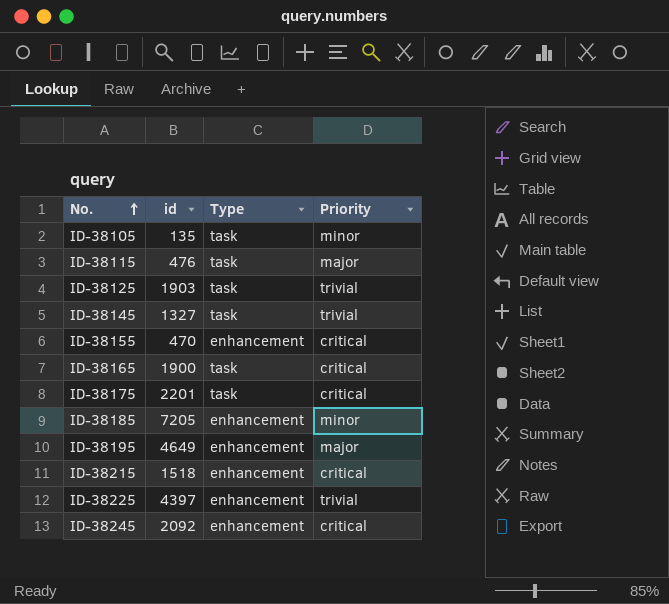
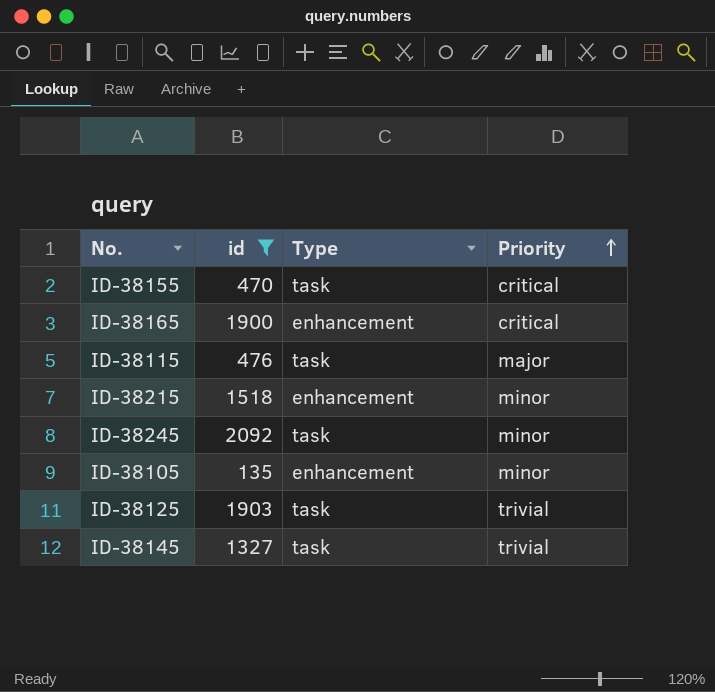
filter: none -> id <= 2092
row order: No. ascending -> Priority ascending
ID-38155 | Type: enhancement -> task
ID-38165 | Type: task -> enhancement
ID-38215 | Priority: critical -> minor
ID-38245 | Type: enhancement -> task
ID-38245 | Priority: critical -> minor
ID-38105 | Type: task -> enhancement

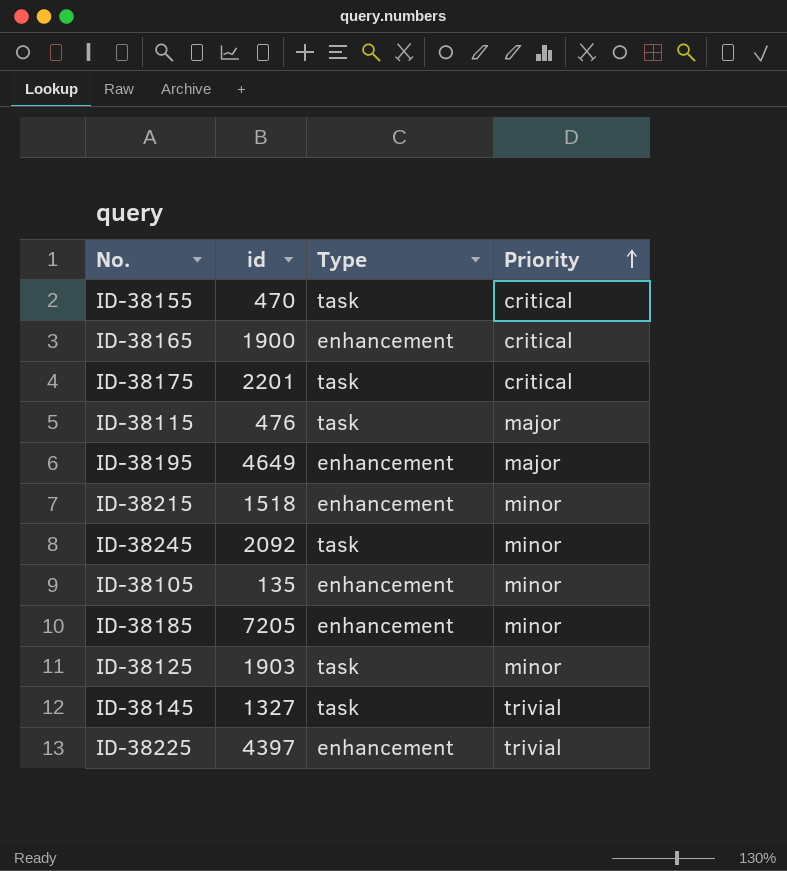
filter: id <= 2092 -> none
ID-38125 | Priority: trivial -> minor

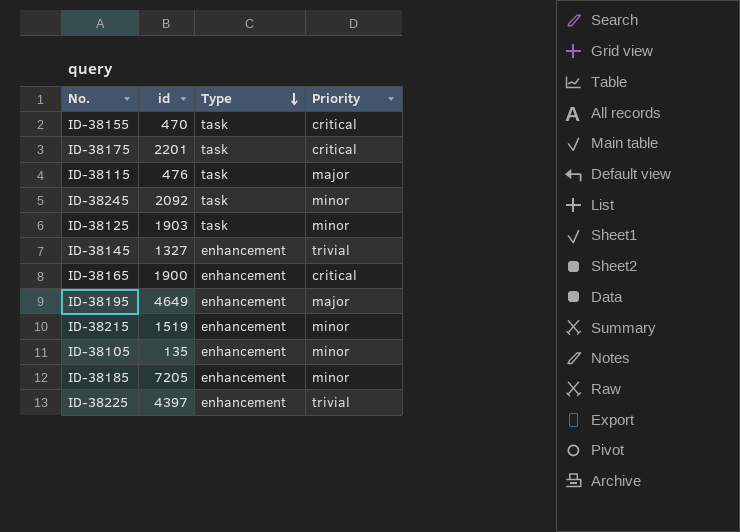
row order: Priority ascending -> Type descending
ID-38145 | Type: task -> enhancement
ID-38215 | id: 1518 -> 1519

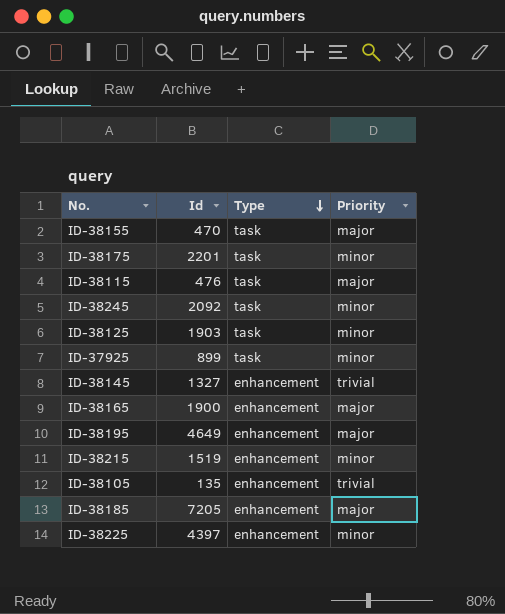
column name: id -> Id
ID-38155 | Priority: critical -> major
ID-38175 | Priority: critical -> minor
row ID-37925: none -> 899 | task | minor
ID-38165 | Priority: critical -> major
ID-38105 | Priority: minor -> trivial
ID-38185 | Priority: minor -> major
ID-38225 | Priority: trivial -> minor

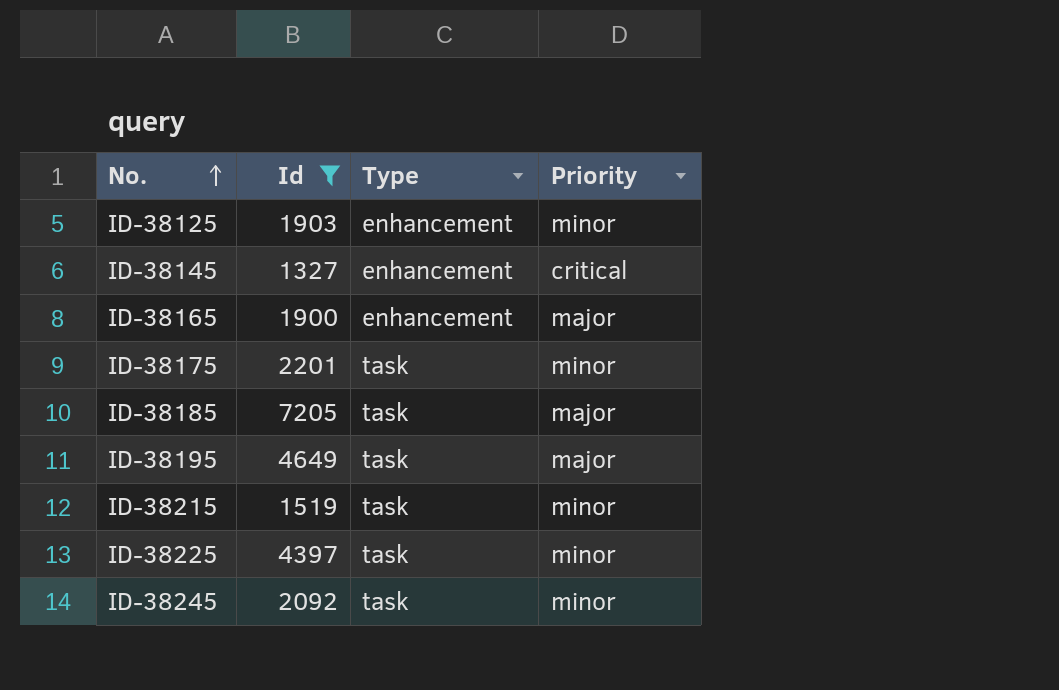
filter: none -> Id >= 1327
row order: Type descending -> No. ascending
ID-38125 | Type: task -> enhancement
ID-38145 | Priority: trivial -> critical
ID-38185 | Type: enhancement -> task
ID-38195 | Type: enhancement -> task
ID-38215 | Type: enhancement -> task
ID-38225 | Type: enhancement -> task

